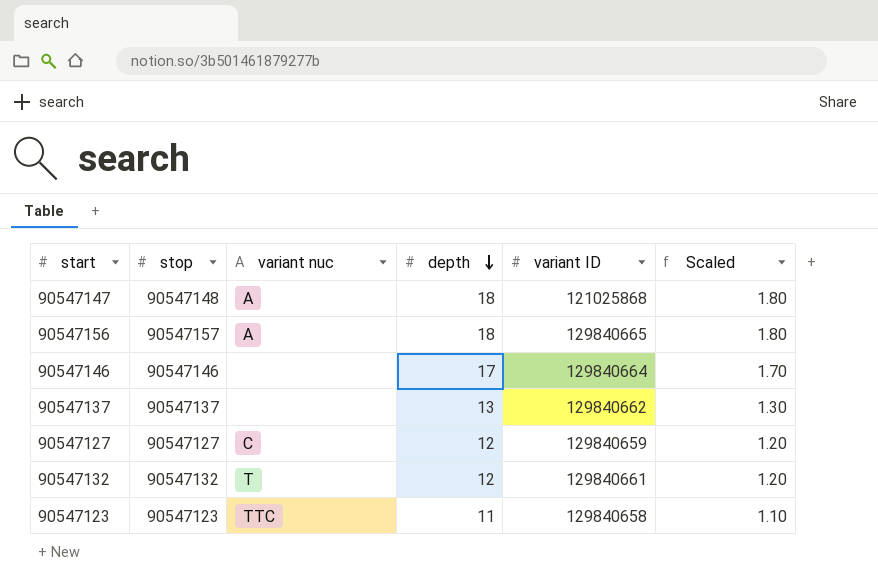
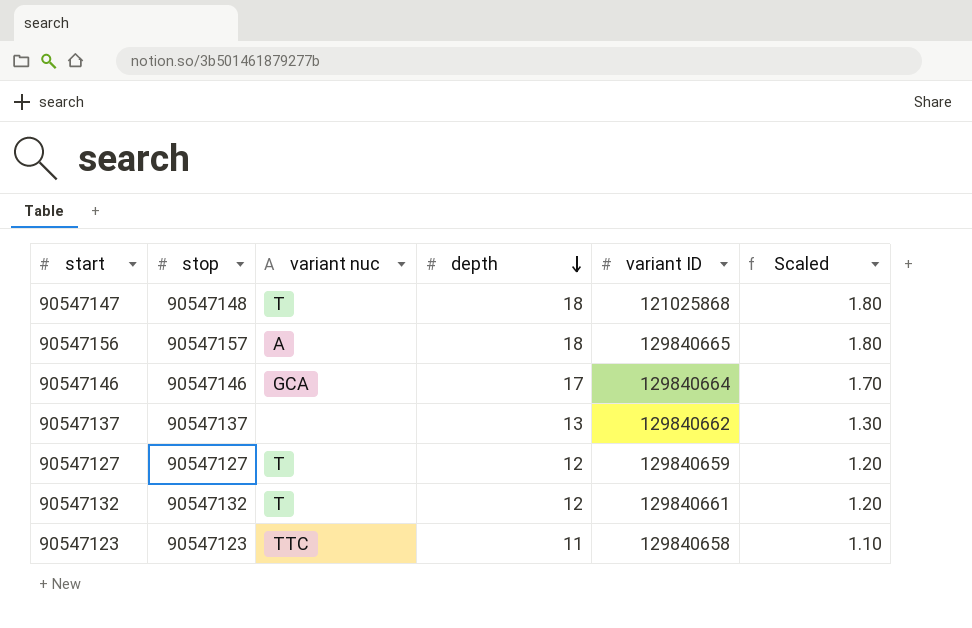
90547147 | variant nuc: A -> T
90547146 | variant nuc: none -> GCA
90547127 | variant nuc: C -> T

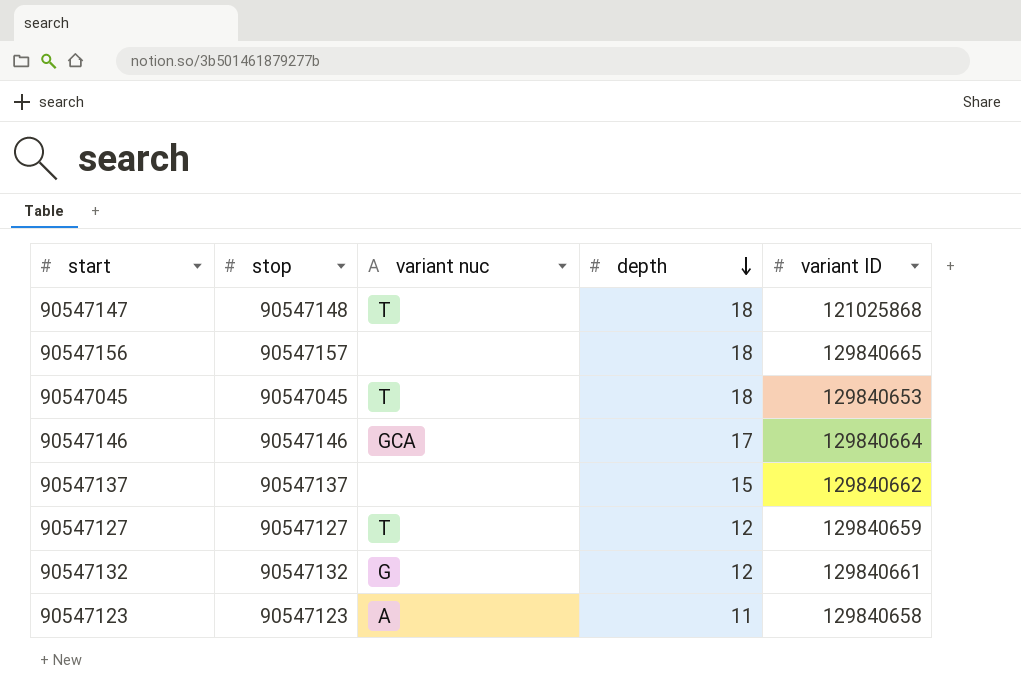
column Scaled | formula: [depth] * 0.1 -> none
90547156 | variant nuc: A -> none
row 90547045: none -> 90547045 | T | 18 | 129840653
90547137 | depth: 13 -> 15
90547132 | variant nuc: T -> G
90547123 | variant nuc: TTC -> A

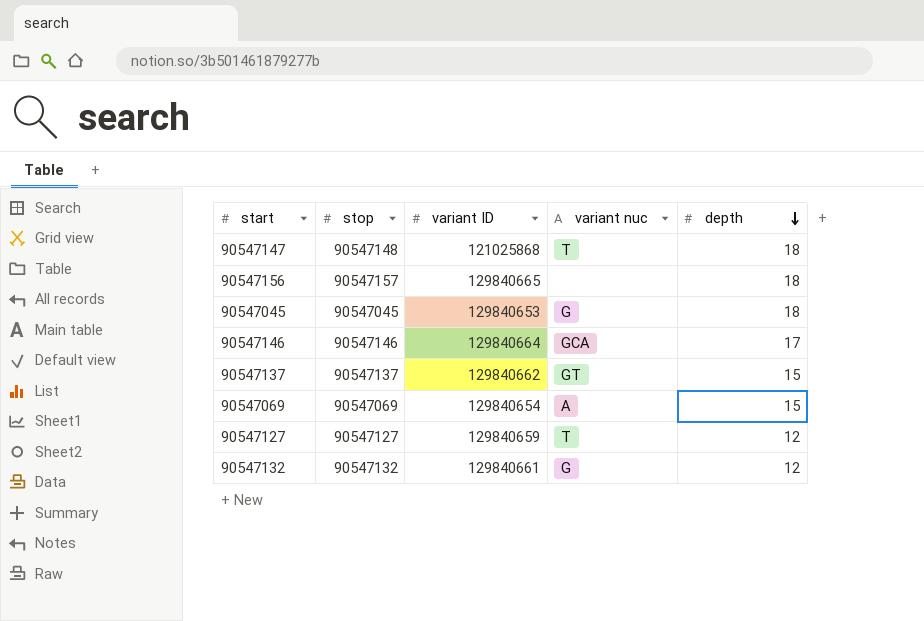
column variant ID | position: 5 -> 3
row 90547123: 90547123 | A | 11 | 129840658 -> none
90547045 | variant nuc: T -> G
90547137 | variant nuc: none -> GT
row 90547069: none -> 90547069 | 129840654 | A | 15

